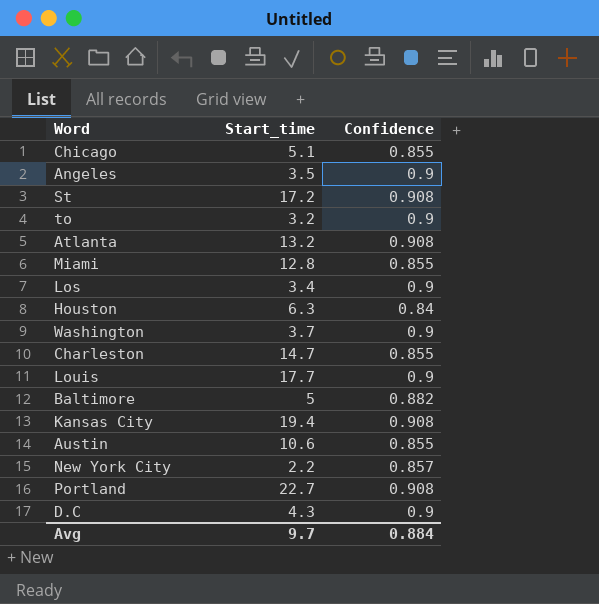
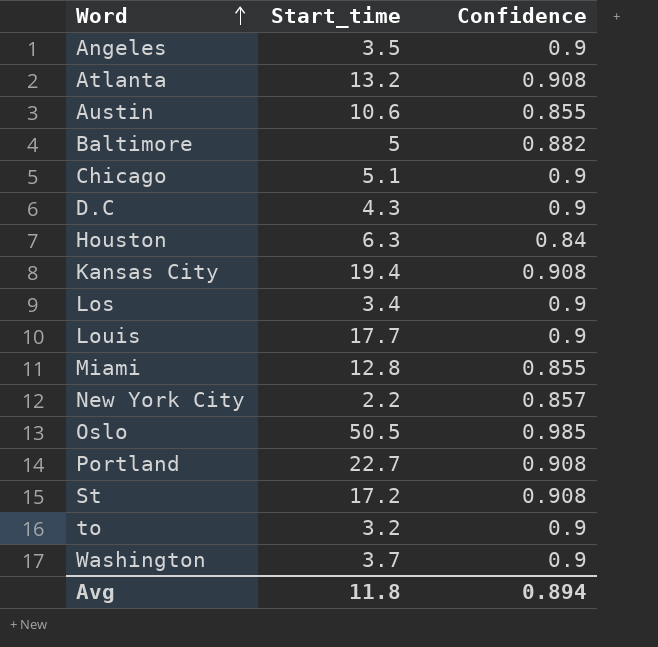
row order: none -> Word ascending
row Charleston: 14.7 | 0.855 -> none
Chicago | Confidence: 0.855 -> 0.9
row Oslo: none -> 50.5 | 0.985
Avg | Start_time: 9.7 -> 11.8
Avg | Confidence: 0.884 -> 0.894

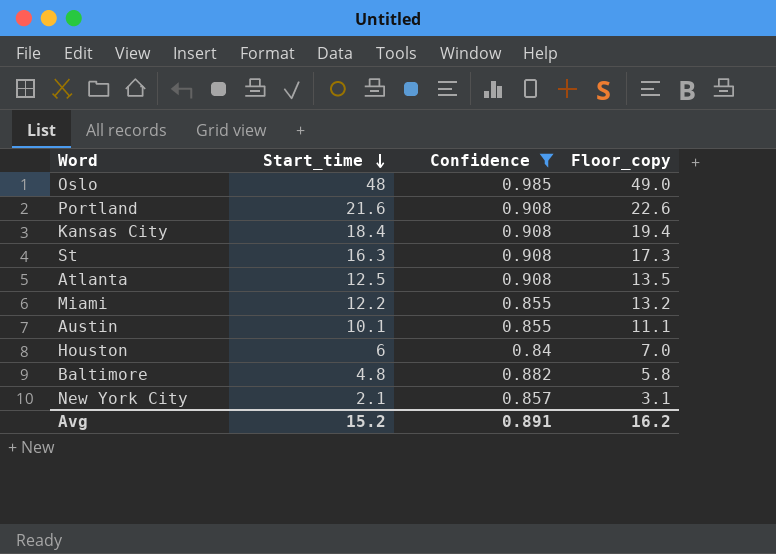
filter: none -> Confidence != 0.9
row order: Word ascending -> Start_time descending
column Floor_copy | formula: none -> [Start_time] + 1
Oslo | Start_time: 50.5 -> 48
Portland | Start_time: 22.7 -> 21.6
Kansas City | Start_time: 19.4 -> 18.4
St | Start_time: 17.2 -> 16.3
Atlanta | Start_time: 13.2 -> 12.5
Miami | Start_time: 12.8 -> 12.2
Austin | Start_time: 10.6 -> 10.1
Houston | Start_time: 6.3 -> 6
Baltimore | Start_time: 5 -> 4.8
New York City | Start_time: 2.2 -> 2.1
Avg | Start_time: 11.8 -> 15.2
Avg | Confidence: 0.894 -> 0.891

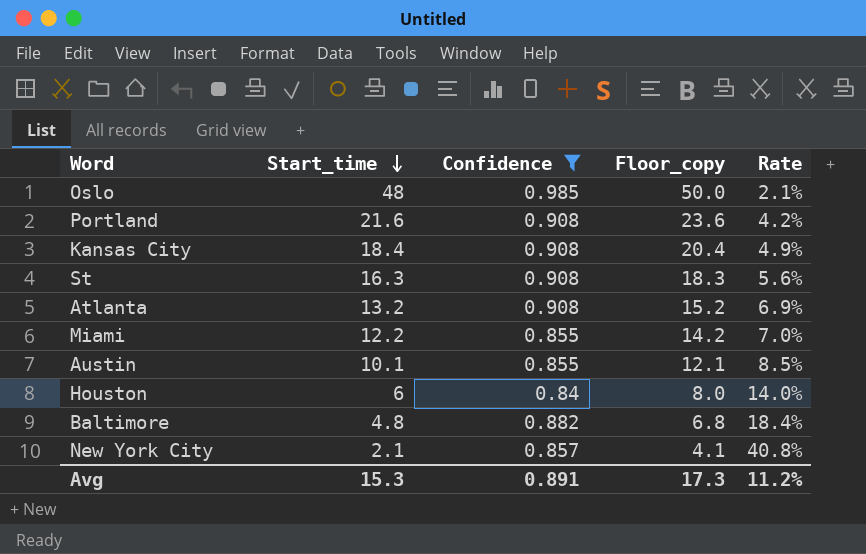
column Floor_copy | formula: [Start_time] + 1 -> [Start_time] + 2
column Rate | formula: none -> [Confidence] / [Start_time]
Atlanta | Start_time: 12.5 -> 13.2
Avg | Start_time: 15.2 -> 15.3
Avg | Floor_copy: 16.2 -> 17.3

